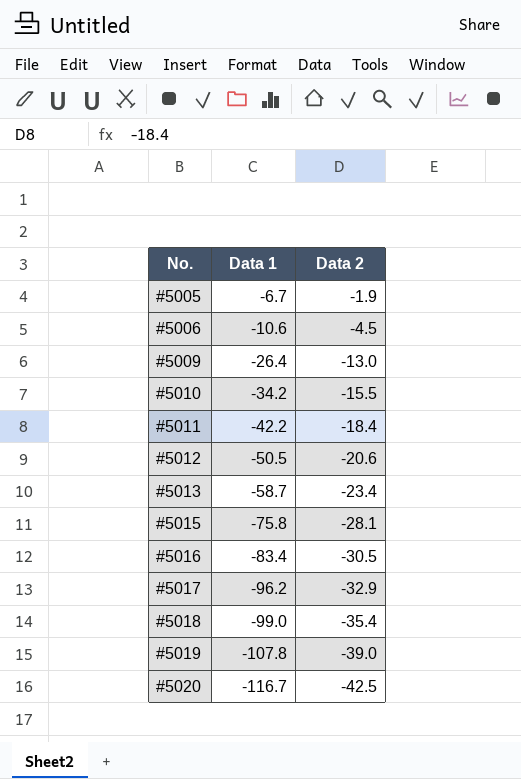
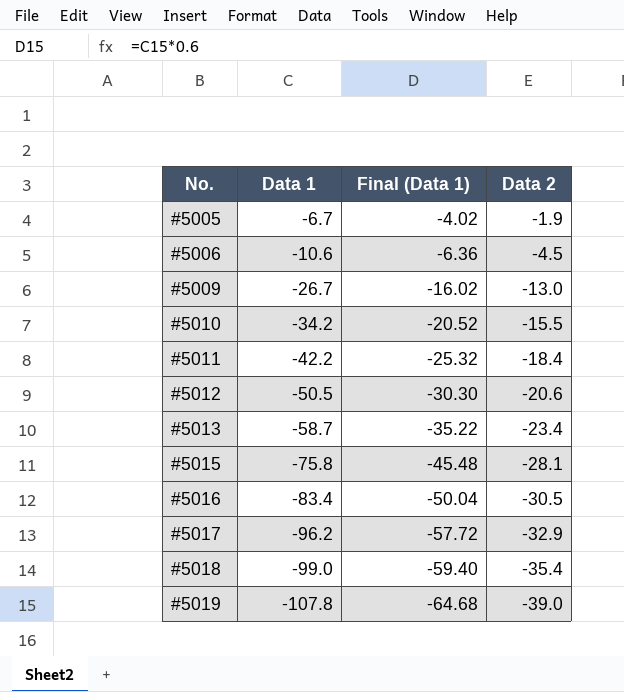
column Final (Data 1) | formula: none -> [Data 1] * 0.6
row #5020: -116.7 | -42.5 -> none
#5009 | Data 1: -26.4 -> -26.7

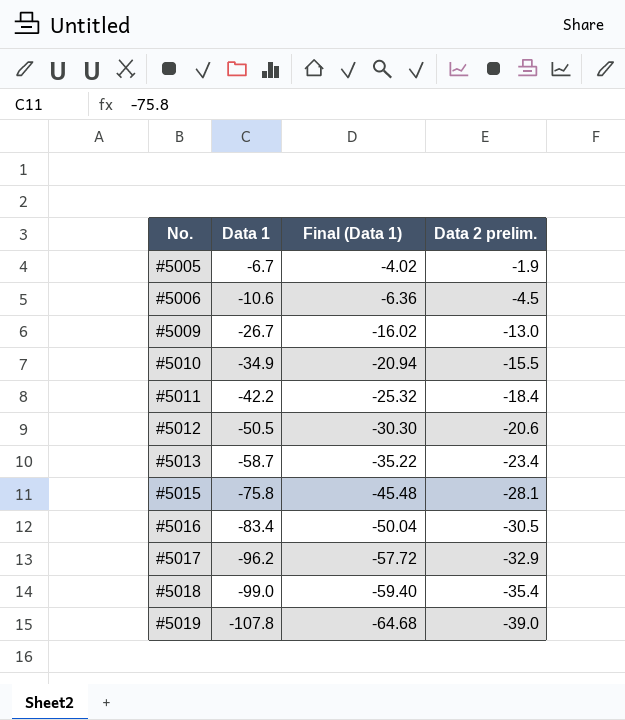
column name: Data 2 -> Data 2 prelim.
#5010 | Data 1: -34.2 -> -34.9
#5010 | Final (Data 1): -20.52 -> -20.94

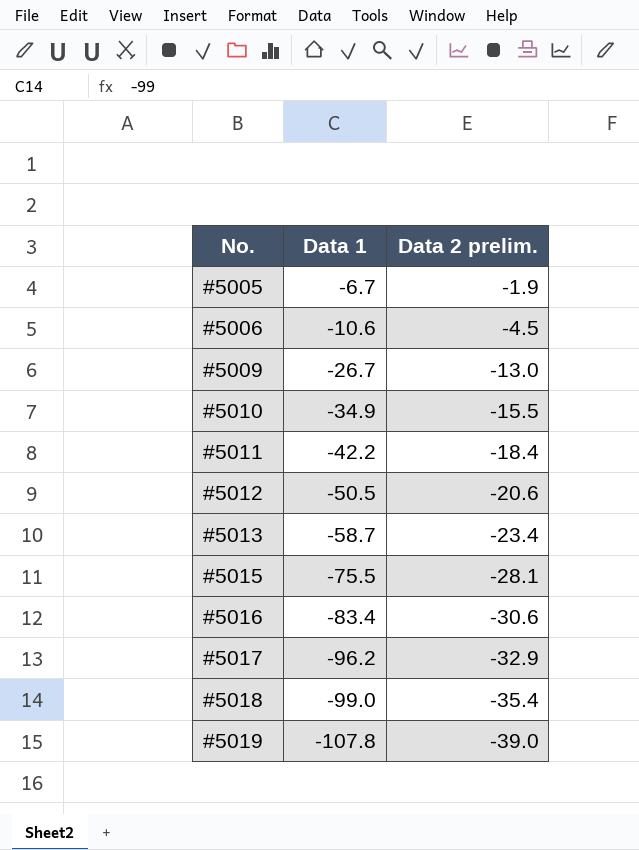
column Final (Data 1) | formula: [Data 1] * 0.6 -> none
#5015 | Data 1: -75.8 -> -75.5
#5016 | Data 2 prelim.: -30.5 -> -30.6

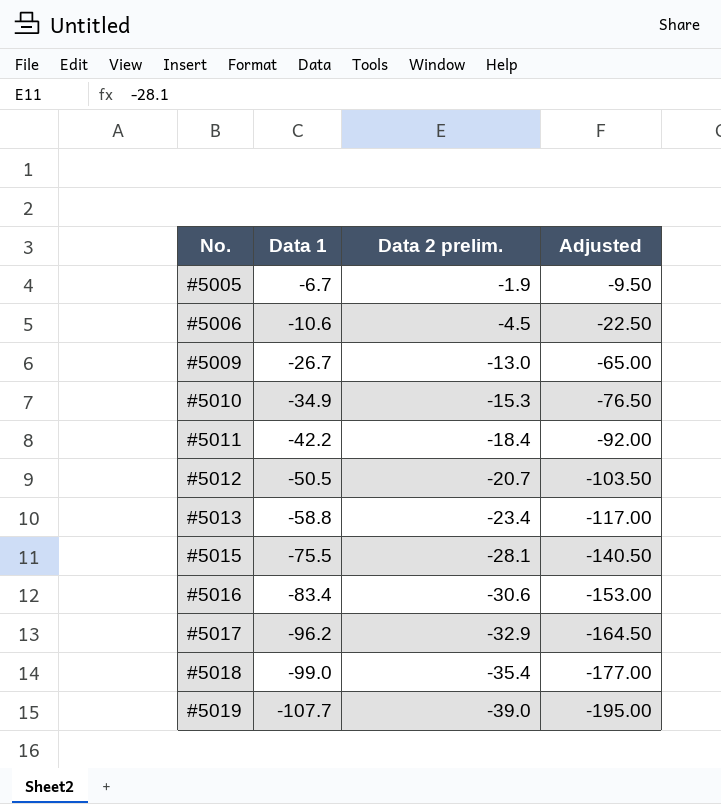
column Adjusted | formula: none -> [Data 2 prelim.] * 5
#5010 | Data 2 prelim.: -15.5 -> -15.3
#5012 | Data 2 prelim.: -20.6 -> -20.7
#5013 | Data 1: -58.7 -> -58.8
#5019 | Data 1: -107.8 -> -107.7

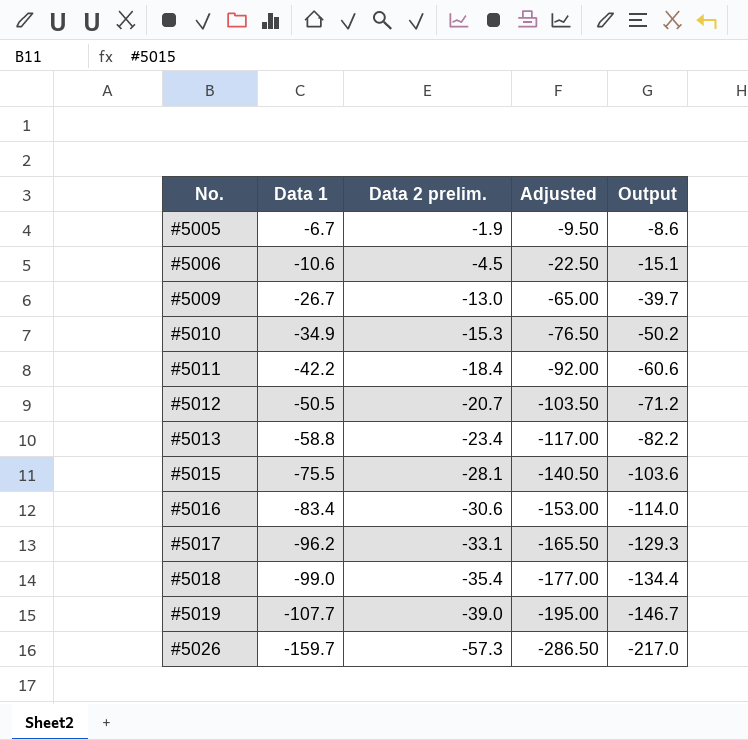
column Output | formula: none -> [Data 1] + [Data 2 prelim.]
#5017 | Data 2 prelim.: -32.9 -> -33.1
#5017 | Adjusted: -164.50 -> -165.50
row #5026: none -> -159.7 | -57.3 | -286.50 | -217.0

